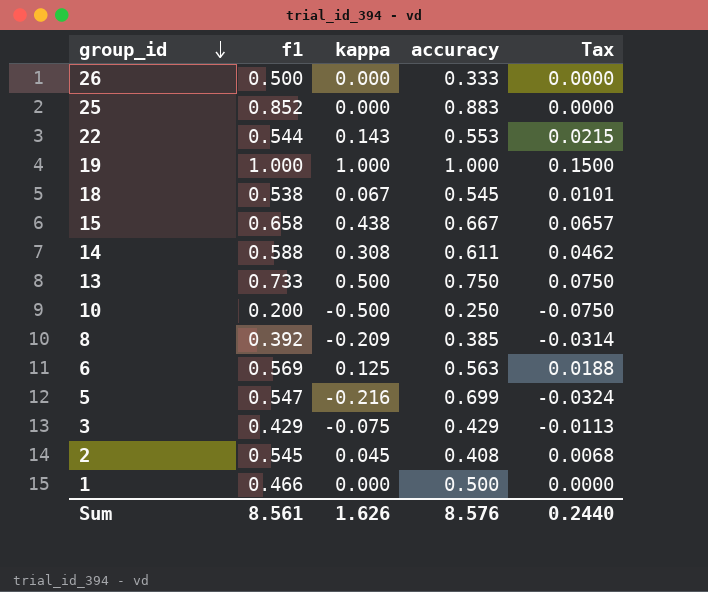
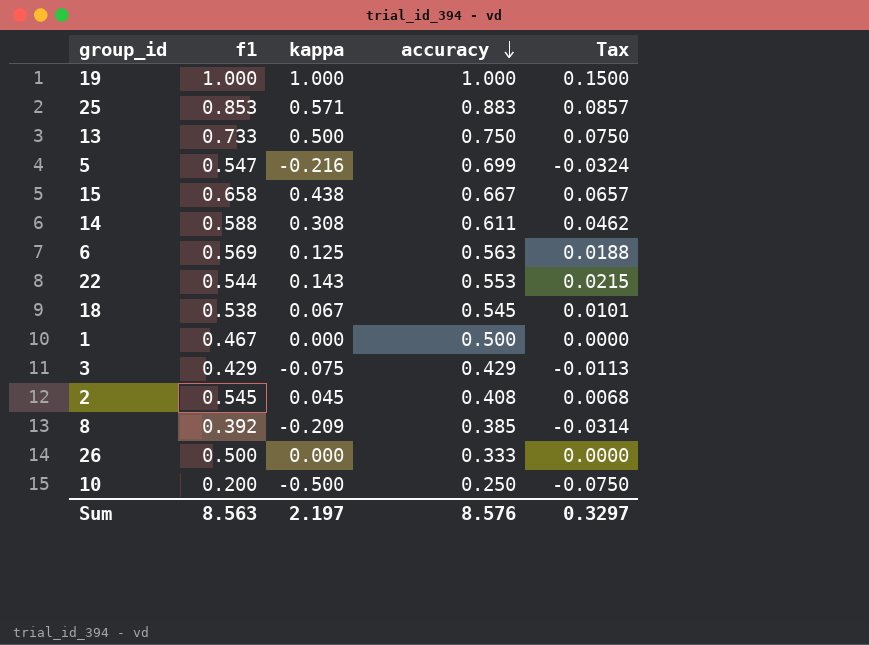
row order: group_id descending -> accuracy descending
25 | f1: 0.852 -> 0.853
25 | kappa: 0.000 -> 0.571
25 | Tax: 0.0000 -> 0.0857
1 | f1: 0.466 -> 0.467
Sum | f1: 8.561 -> 8.563
Sum | kappa: 1.626 -> 2.197
Sum | Tax: 0.2440 -> 0.3297

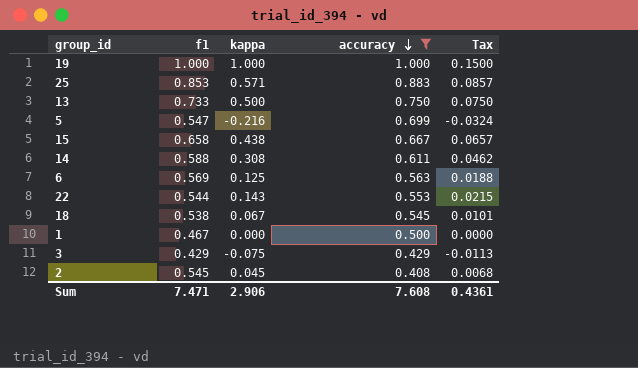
filter: none -> accuracy >= 0.408
Sum | f1: 8.563 -> 7.471
Sum | kappa: 2.197 -> 2.906
Sum | accuracy: 8.576 -> 7.608
Sum | Tax: 0.3297 -> 0.4361

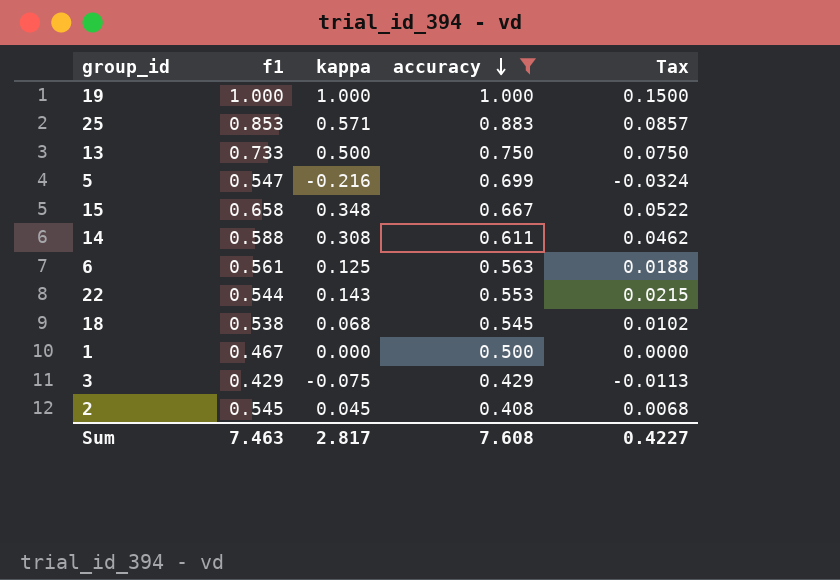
15 | kappa: 0.438 -> 0.348
15 | Tax: 0.0657 -> 0.0522
6 | f1: 0.569 -> 0.561
18 | kappa: 0.067 -> 0.068
18 | Tax: 0.0101 -> 0.0102
Sum | f1: 7.471 -> 7.463
Sum | kappa: 2.906 -> 2.817
Sum | Tax: 0.4361 -> 0.4227

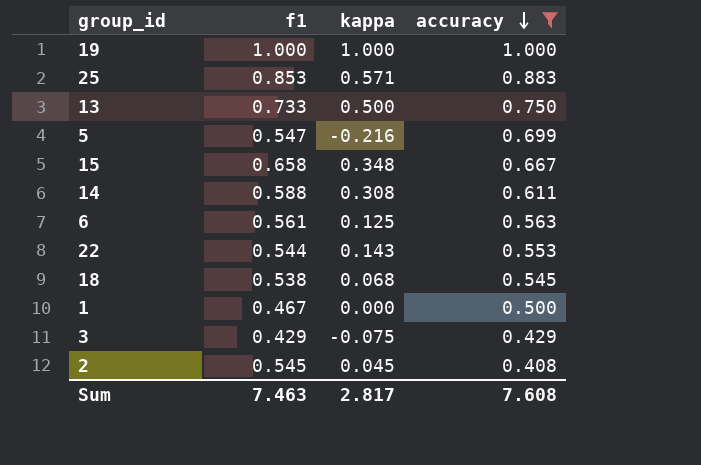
column Tax | formula: [kappa] * 0.15 -> none

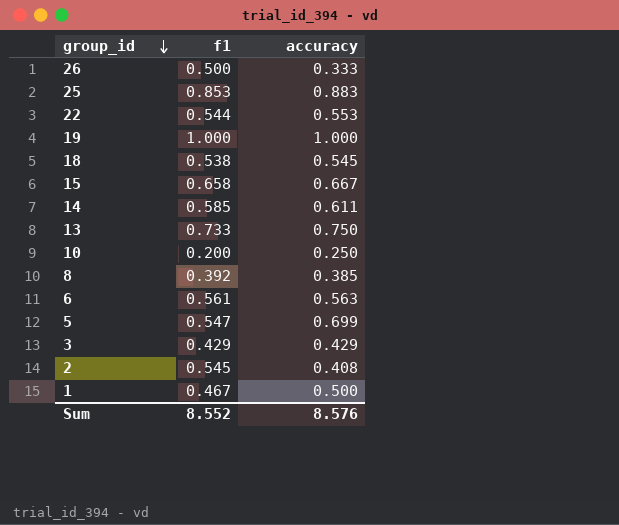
filter: accuracy >= 0.408 -> none
row order: accuracy descending -> group_id descending
column kappa | position: 3 -> none
14 | f1: 0.588 -> 0.585
Sum | f1: 7.463 -> 8.552
Sum | accuracy: 7.608 -> 8.576

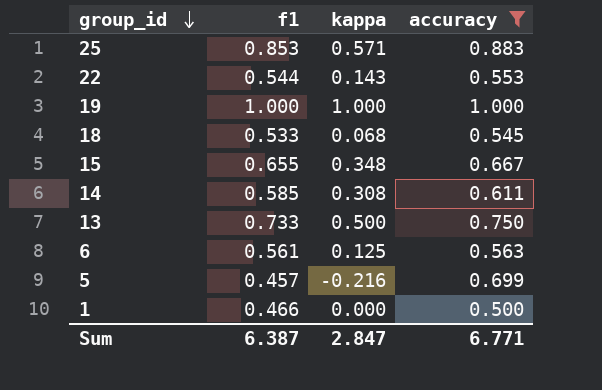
filter: none -> accuracy >= 0.500
column kappa | position: none -> 3
18 | f1: 0.538 -> 0.533
15 | f1: 0.658 -> 0.655
5 | f1: 0.547 -> 0.457
1 | f1: 0.467 -> 0.466
Sum | f1: 8.552 -> 6.387
Sum | accuracy: 8.576 -> 6.771

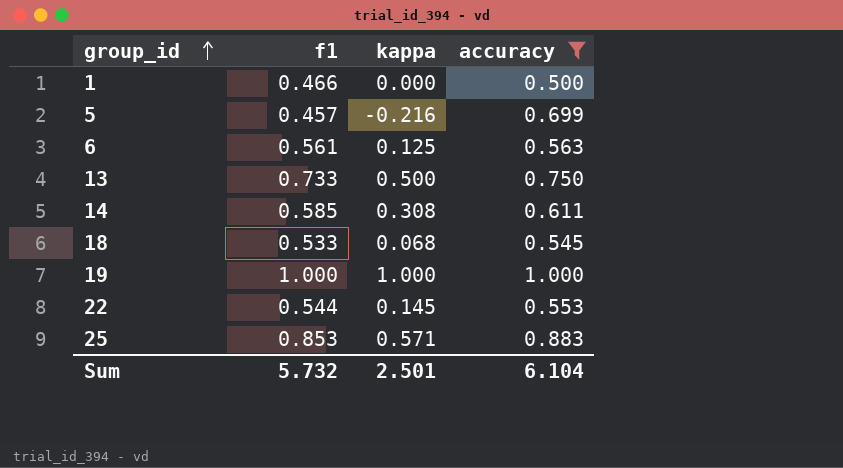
row order: group_id descending -> group_id ascending
row 15: 0.655 | 0.348 | 0.667 -> none
22 | kappa: 0.143 -> 0.145
Sum | f1: 6.387 -> 5.732
Sum | kappa: 2.847 -> 2.501
Sum | accuracy: 6.771 -> 6.104

